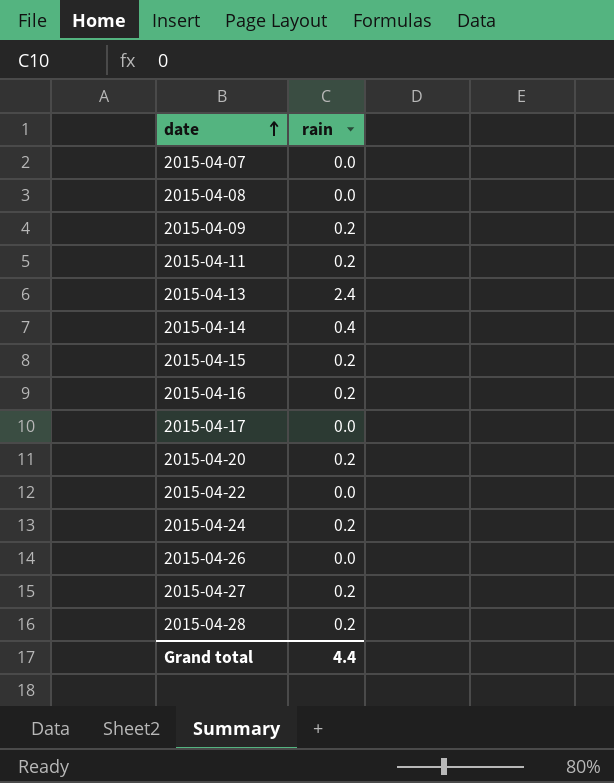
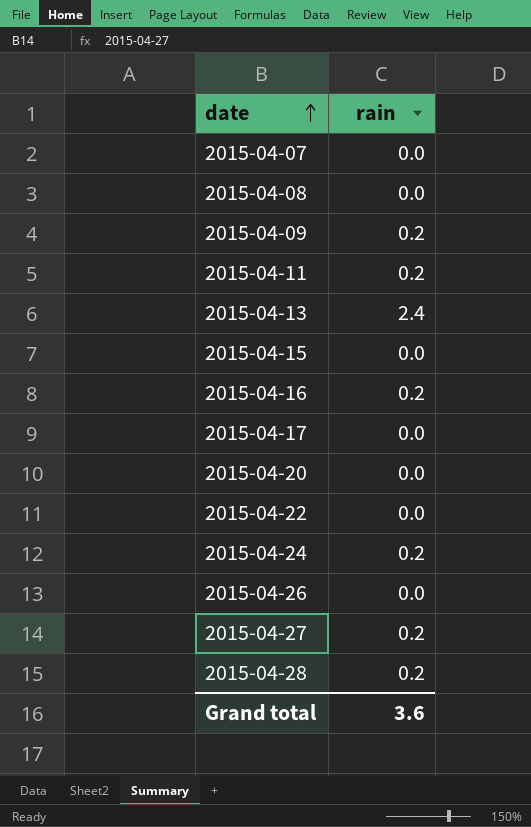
row 2015-04-14: 0.4 -> none
2015-04-15 | rain: 0.2 -> 0.0
2015-04-20 | rain: 0.2 -> 0.0
Grand total | rain: 4.4 -> 3.6

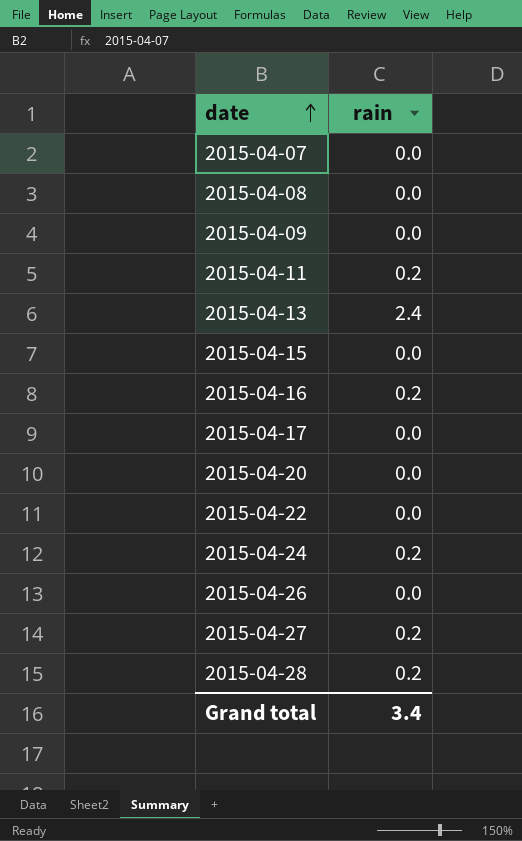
2015-04-09 | rain: 0.2 -> 0.0
Grand total | rain: 3.6 -> 3.4

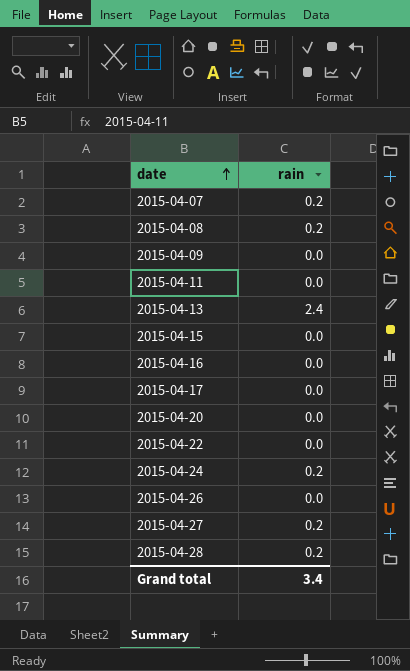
2015-04-07 | rain: 0.0 -> 0.2
2015-04-08 | rain: 0.0 -> 0.2
2015-04-11 | rain: 0.2 -> 0.0
2015-04-16 | rain: 0.2 -> 0.0

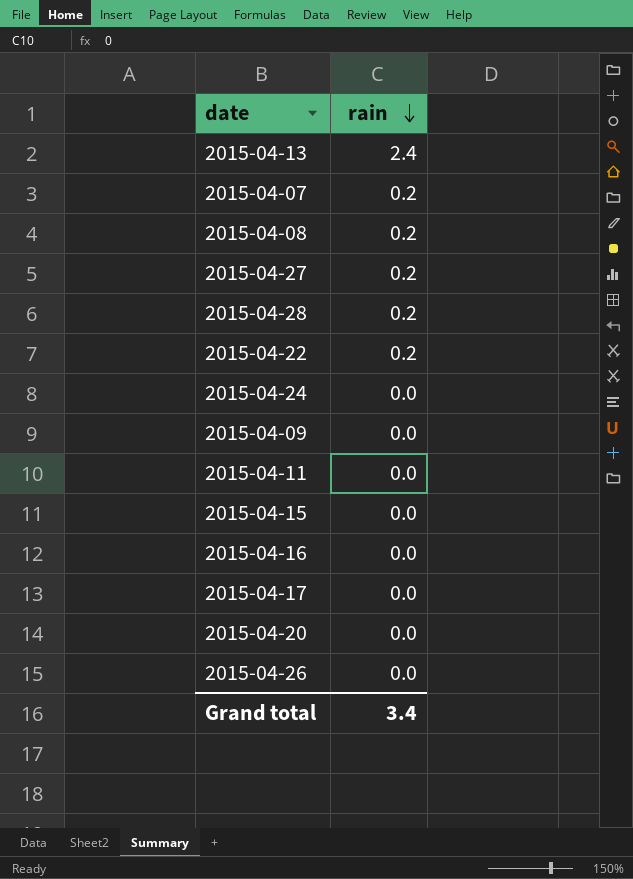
row order: date ascending -> rain descending
2015-04-22 | rain: 0.0 -> 0.2
2015-04-24 | rain: 0.2 -> 0.0

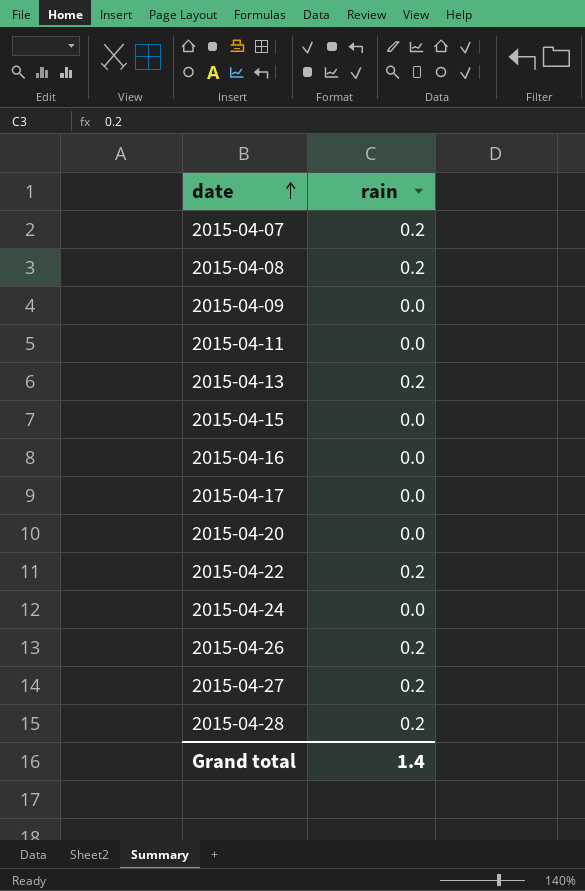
row order: rain descending -> date ascending
2015-04-13 | rain: 2.4 -> 0.2
2015-04-26 | rain: 0.0 -> 0.2
Grand total | rain: 3.4 -> 1.4

